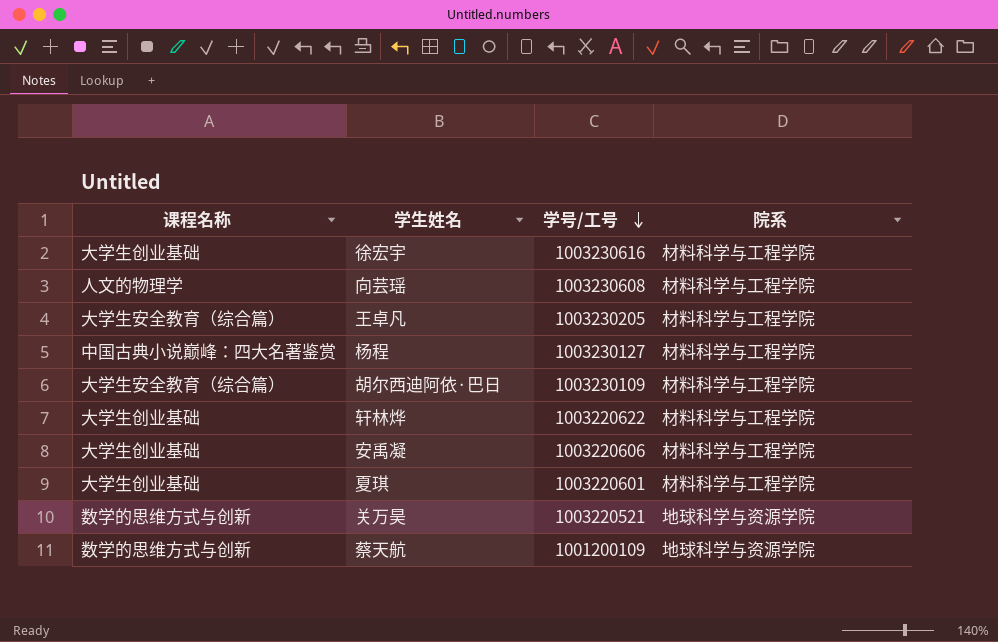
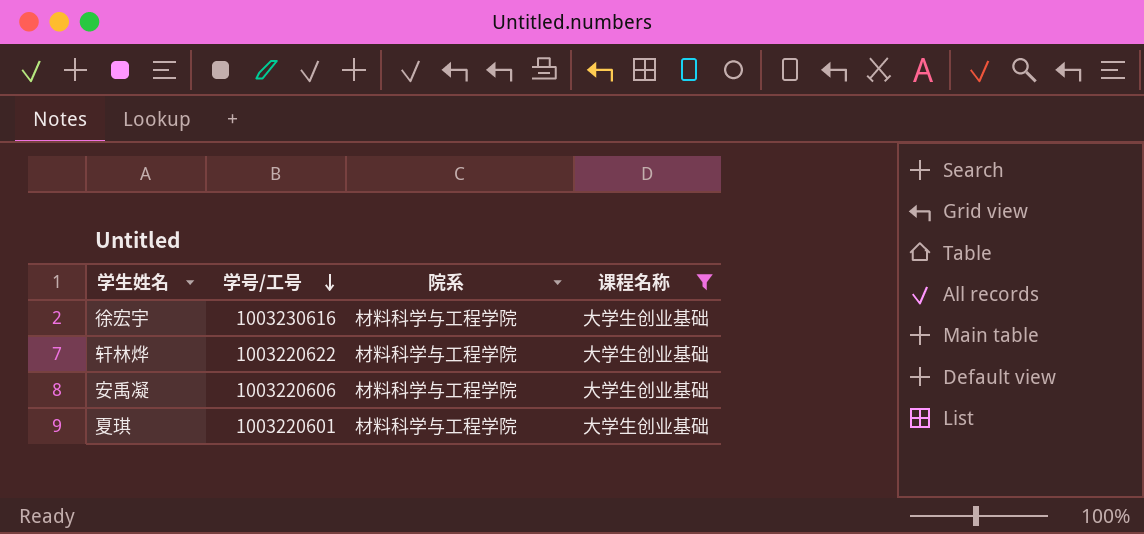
filter: none -> 课程名称 = 大学生创业基础
column 课程名称 | position: 1 -> 4

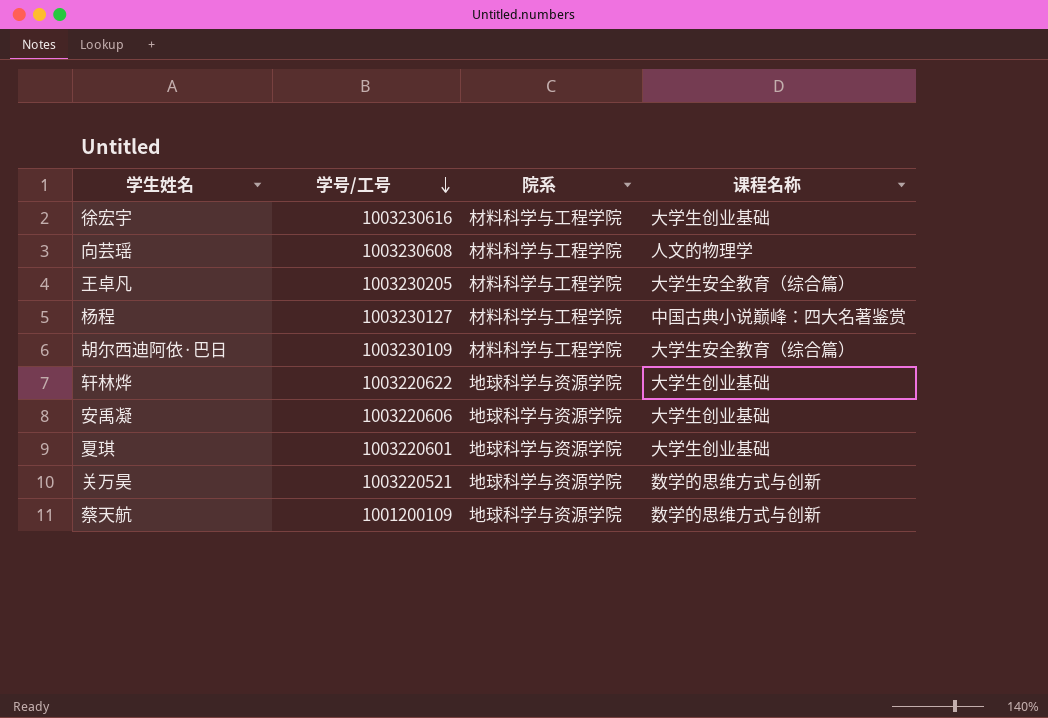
filter: 课程名称 = 大学生创业基础 -> none
轩林烨 | 院系: 材料科学与工程学院 -> 地球科学与资源学院
安禹凝 | 院系: 材料科学与工程学院 -> 地球科学与资源学院
夏琪 | 院系: 材料科学与工程学院 -> 地球科学与资源学院

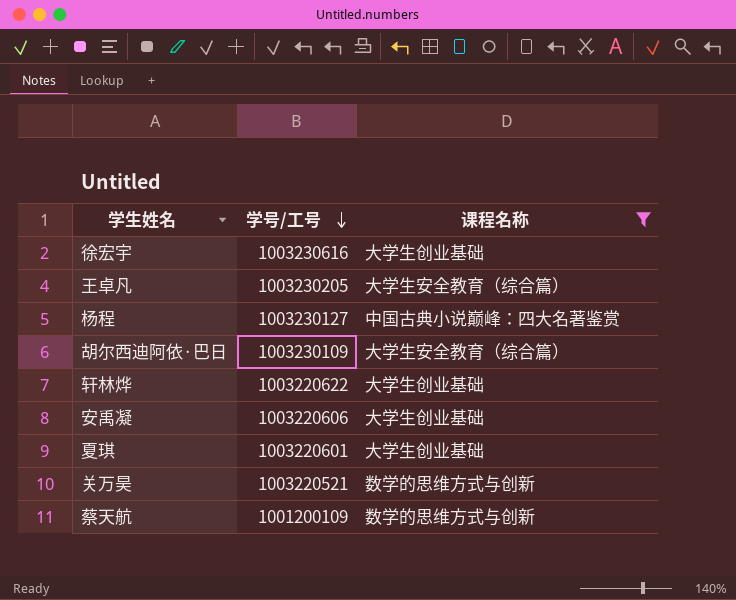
filter: none -> 课程名称 != 人文的物理学
column 院系 | position: 3 -> none

